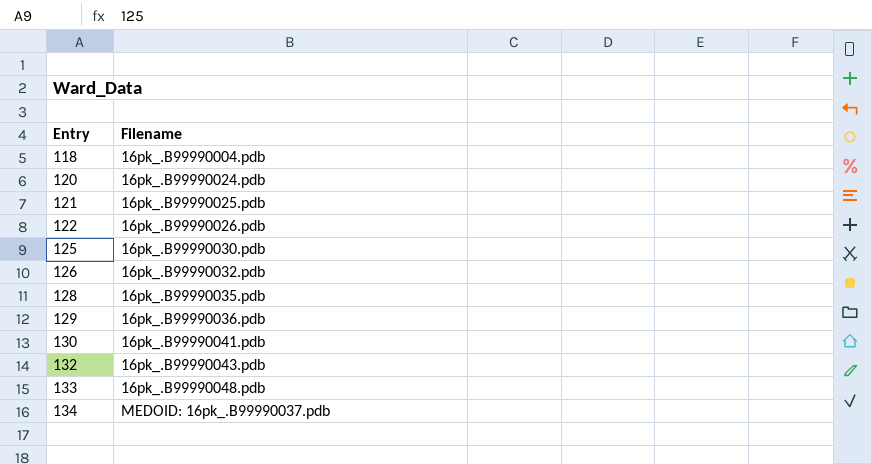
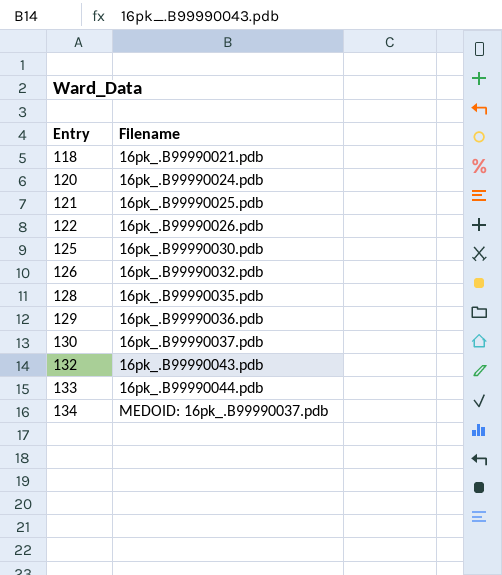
118 | Filename: 16pk_.B99990004.pdb -> 16pk_.B99990021.pdb
130 | Filename: 16pk_.B99990041.pdb -> 16pk_.B99990037.pdb
133 | Filename: 16pk_.B99990048.pdb -> 16pk_.B99990044.pdb

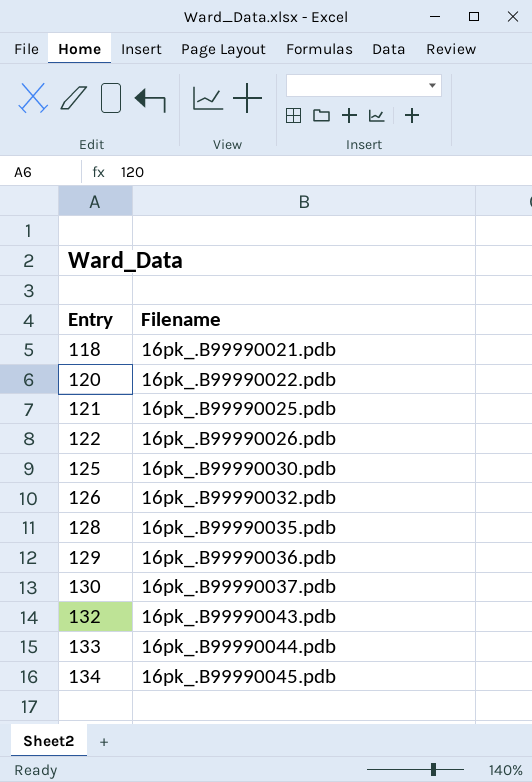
120 | Filename: 16pk_.B99990024.pdb -> 16pk_.B99990022.pdb
134 | Filename: MEDOID: 16pk_.B99990037.pdb -> 16pk_.B99990045.pdb

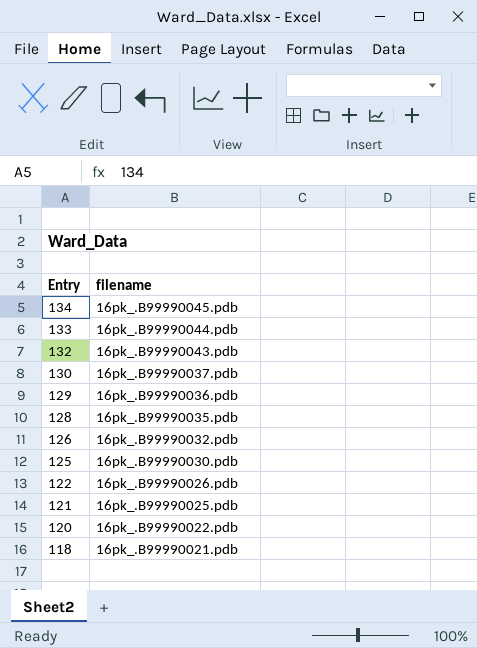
row order: Entry ascending -> Entry descending
column name: Filename -> filename

